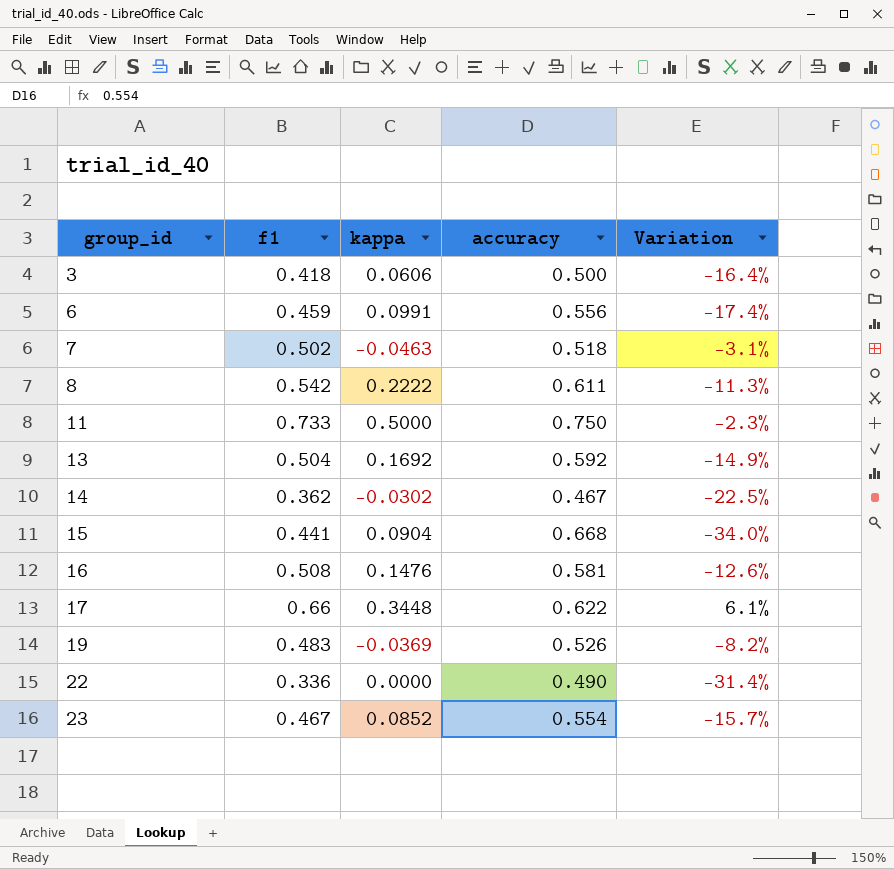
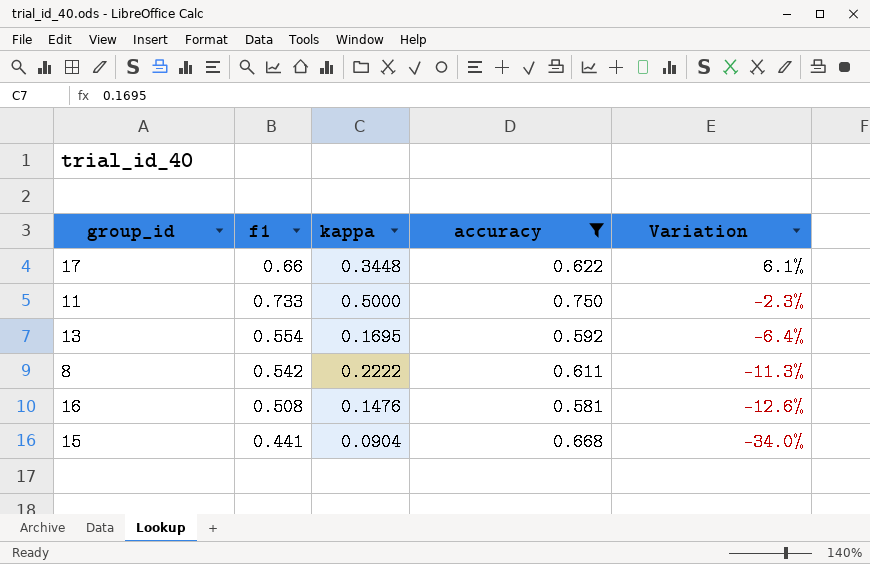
filter: none -> accuracy >= 0.581
row order: group_id ascending -> Variation descending
13 | f1: 0.504 -> 0.554
13 | kappa: 0.1692 -> 0.1695
13 | Variation: -14.9% -> -6.4%

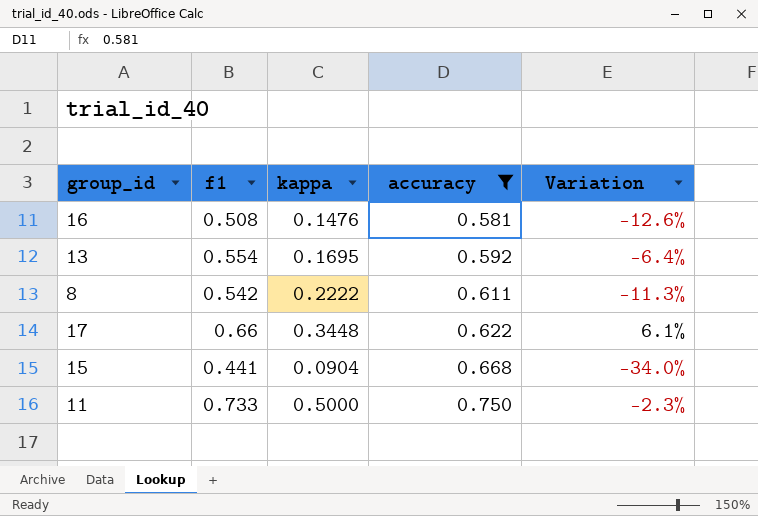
row order: Variation descending -> accuracy ascending

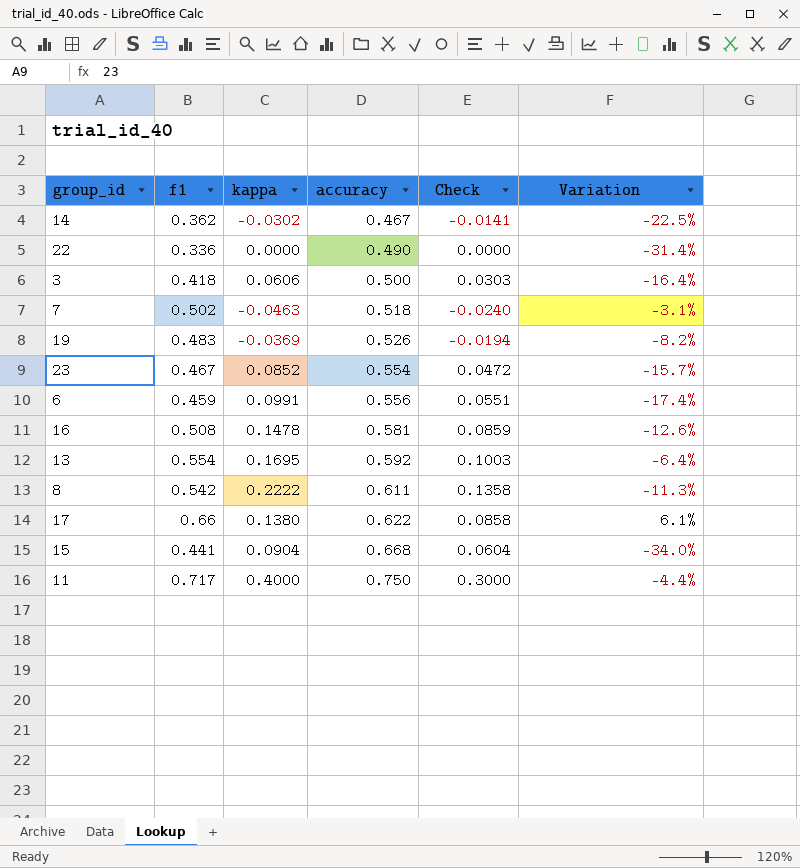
filter: accuracy >= 0.581 -> none
column Check | formula: none -> [kappa] * [accuracy]
16 | kappa: 0.1476 -> 0.1478
17 | kappa: 0.3448 -> 0.1380
11 | f1: 0.733 -> 0.717
11 | kappa: 0.5000 -> 0.4000
11 | Variation: -2.3% -> -4.4%

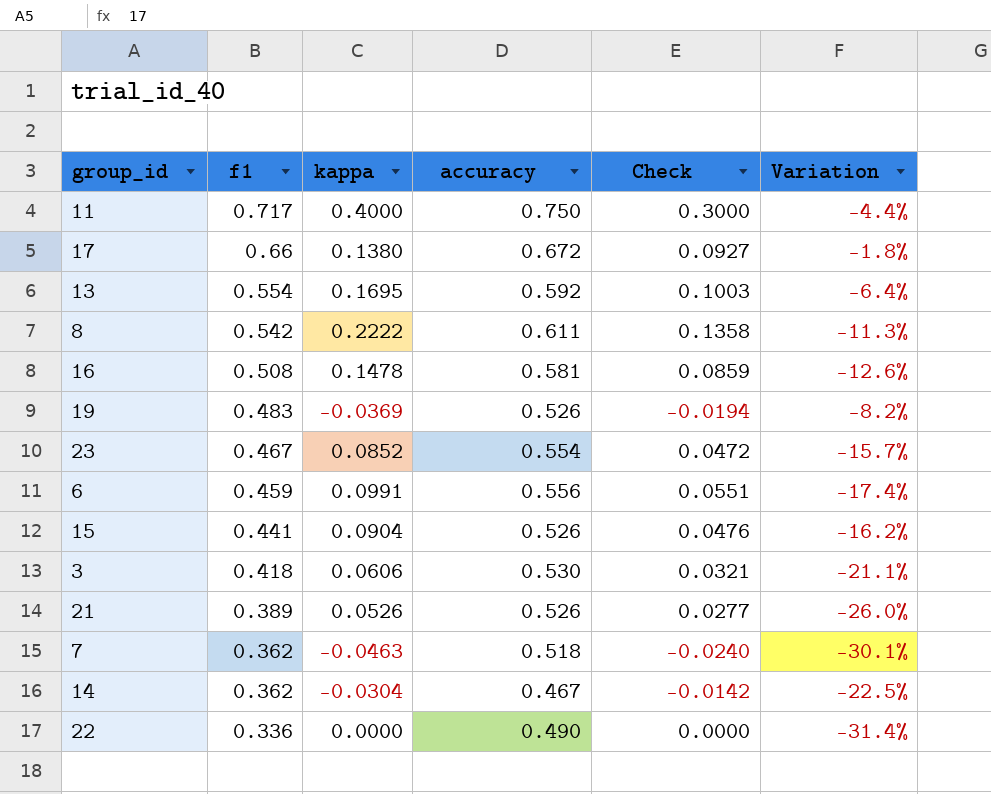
row order: accuracy ascending -> f1 descending
17 | accuracy: 0.622 -> 0.672
17 | Check: 0.0858 -> 0.0927
17 | Variation: 6.1% -> -1.8%
15 | accuracy: 0.668 -> 0.526
15 | Check: 0.0604 -> 0.0476
15 | Variation: -34.0% -> -16.2%
3 | accuracy: 0.500 -> 0.530
3 | Check: 0.0303 -> 0.0321
3 | Variation: -16.4% -> -21.1%
row 21: none -> 0.389 | 0.0526 | 0.526 | 0.0277 | -26.0%
7 | f1: 0.502 -> 0.362
7 | Variation: -3.1% -> -30.1%
14 | kappa: -0.0302 -> -0.0304
14 | Check: -0.0141 -> -0.0142

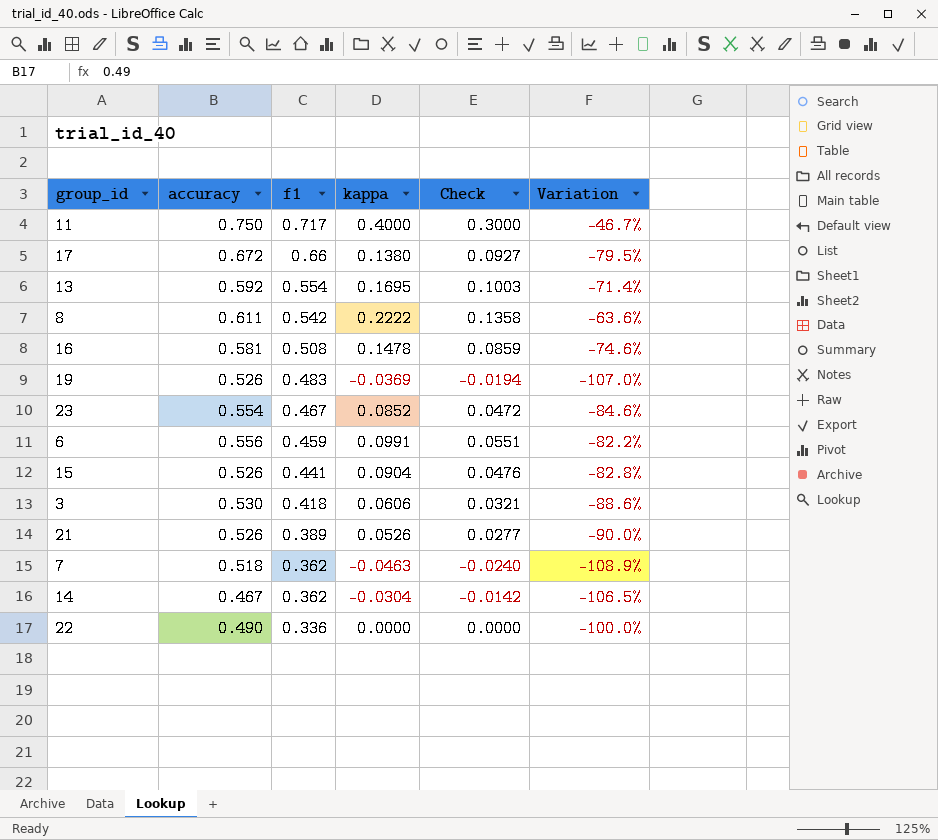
column accuracy | position: 4 -> 2
column Variation | formula: ([f1] - [accuracy]) / [accuracy] -> ([kappa] - [accuracy]) / [accuracy]

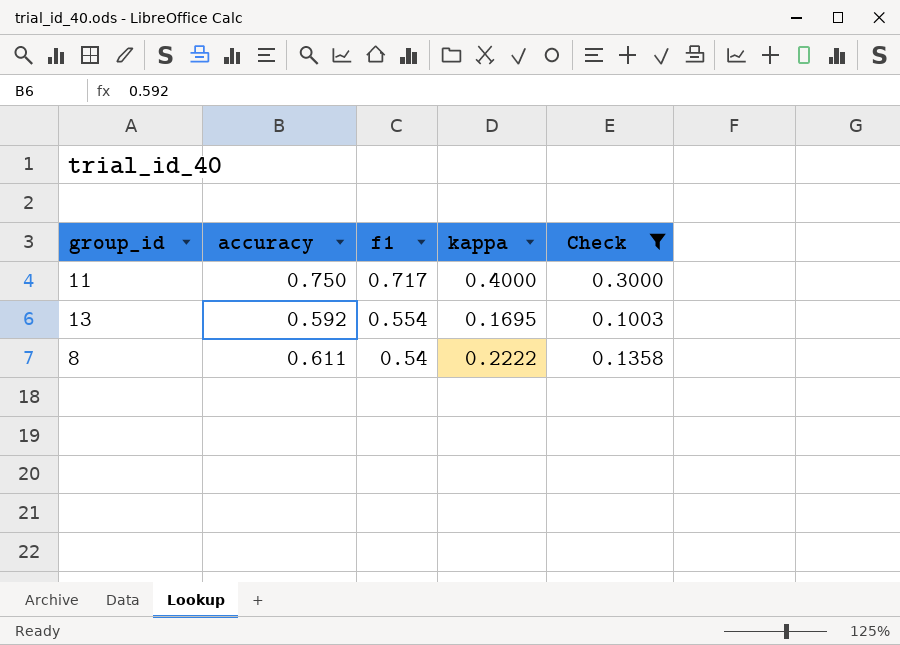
filter: none -> Check >= 0.1003
column Variation | formula: ([kappa] - [accuracy]) / [accuracy] -> none
8 | f1: 0.542 -> 0.54

